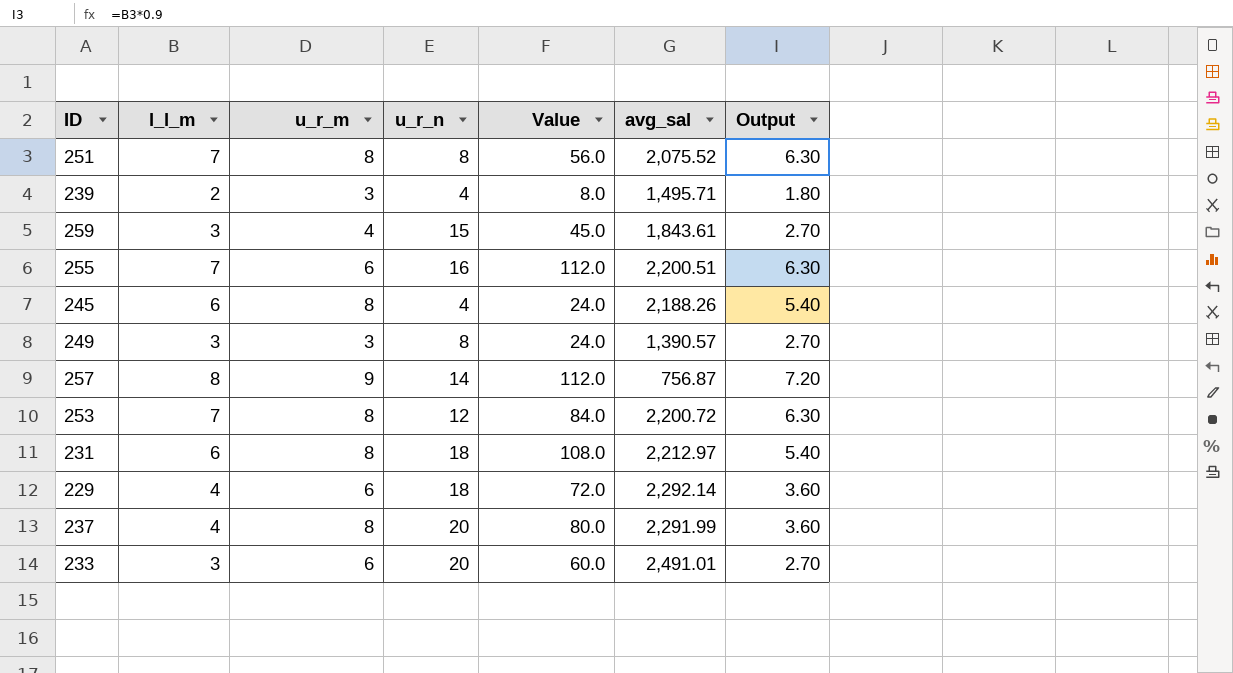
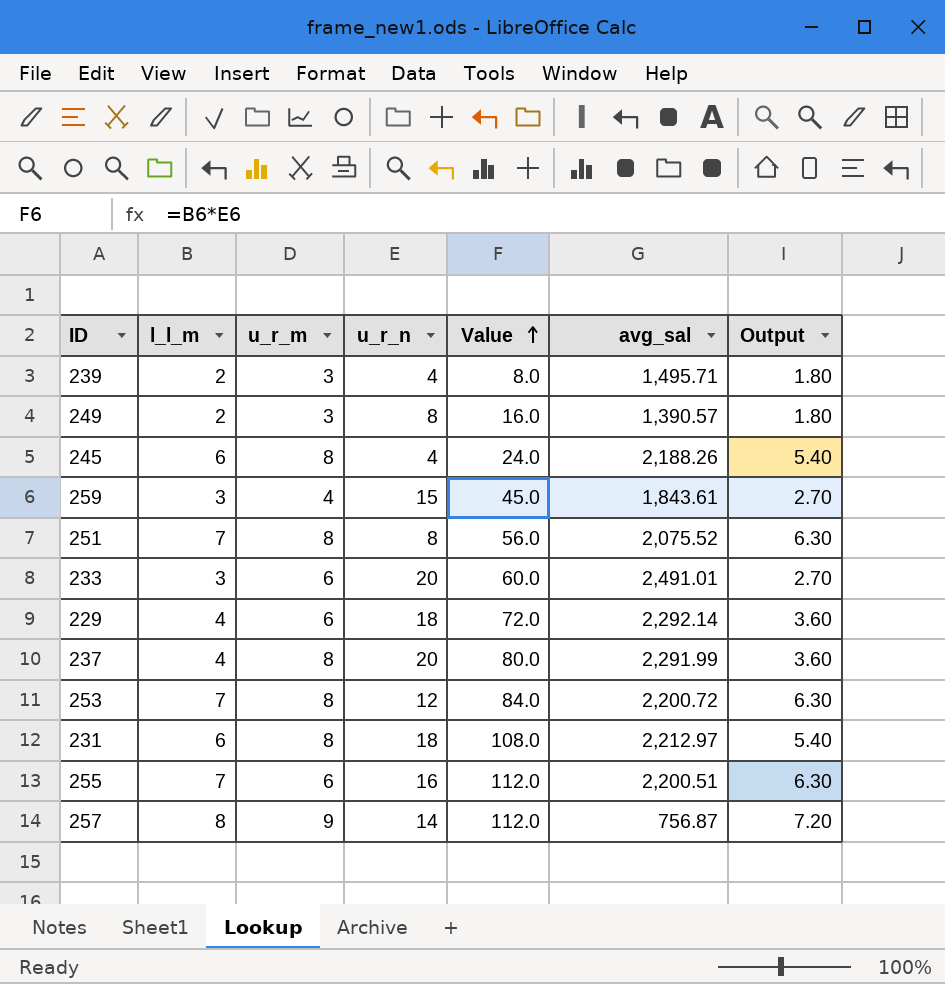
row order: none -> Value ascending
249 | l_l_m: 3 -> 2
249 | Value: 24.0 -> 16.0
249 | Output: 2.70 -> 1.80

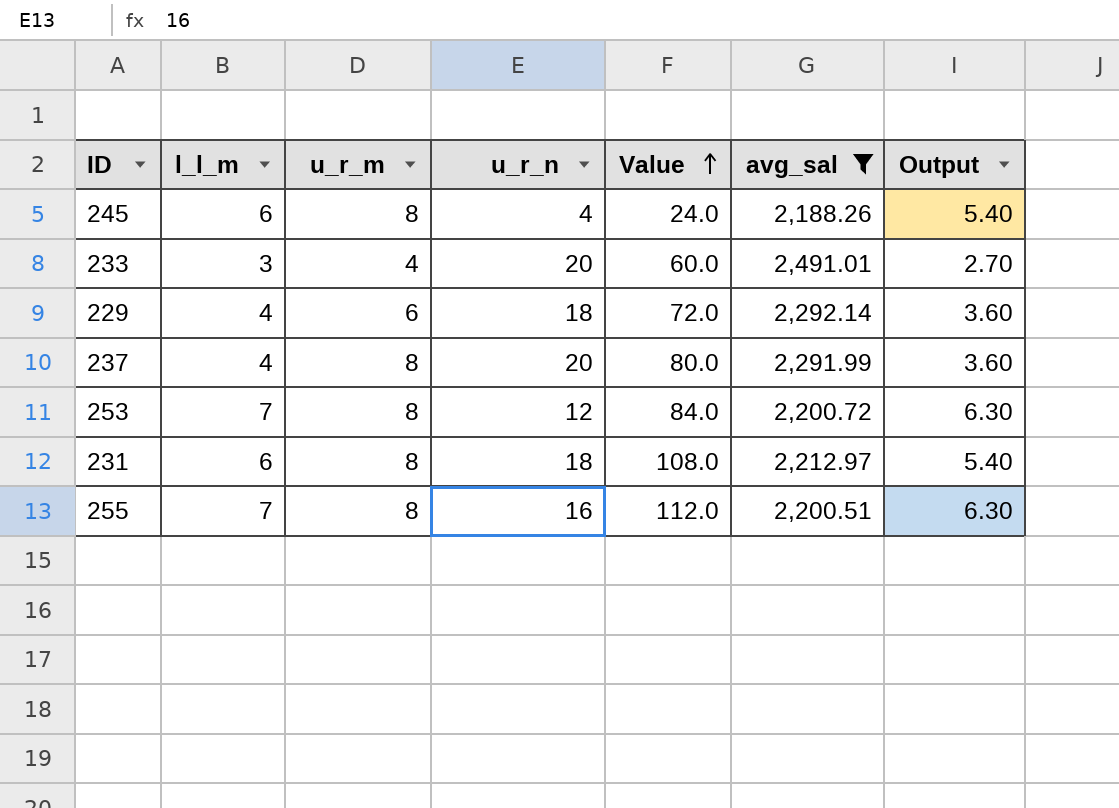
filter: none -> avg_sal >= 2,188.26
233 | u_r_m: 6 -> 4
255 | u_r_m: 6 -> 8

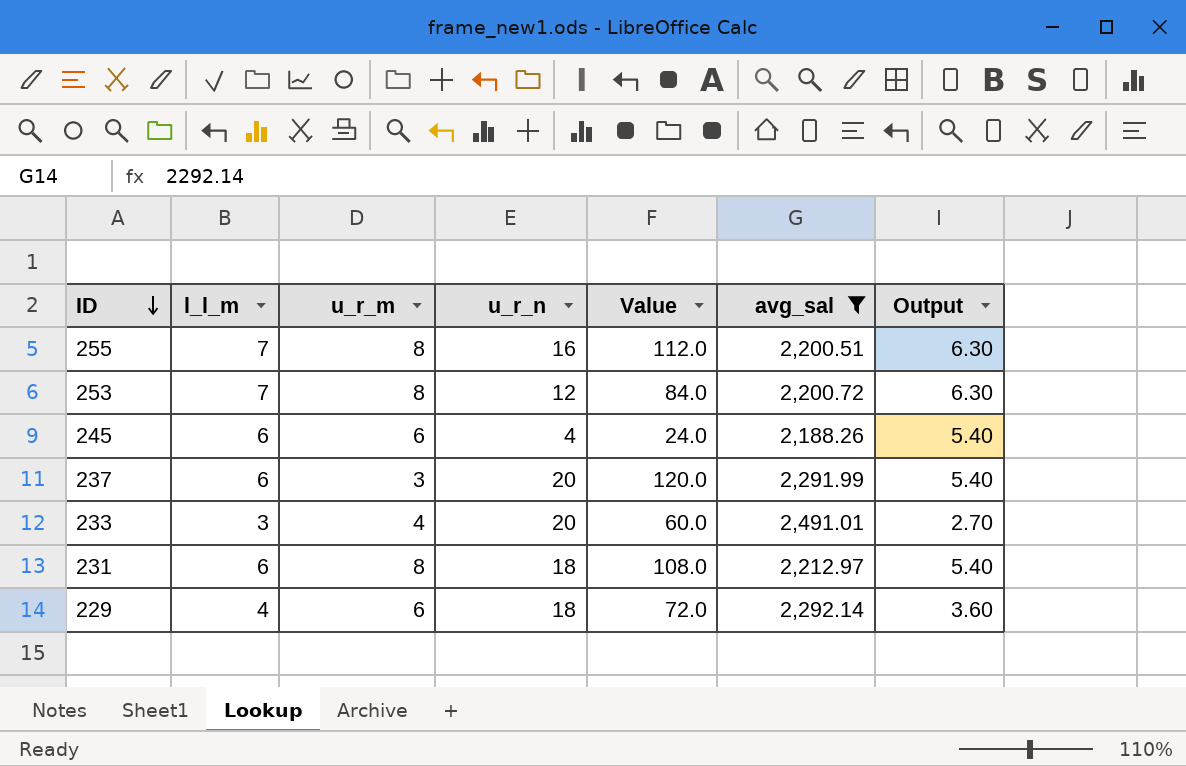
row order: Value ascending -> ID descending
245 | u_r_m: 8 -> 6
237 | l_l_m: 4 -> 6
237 | u_r_m: 8 -> 3
237 | Value: 80.0 -> 120.0
237 | Output: 3.60 -> 5.40

